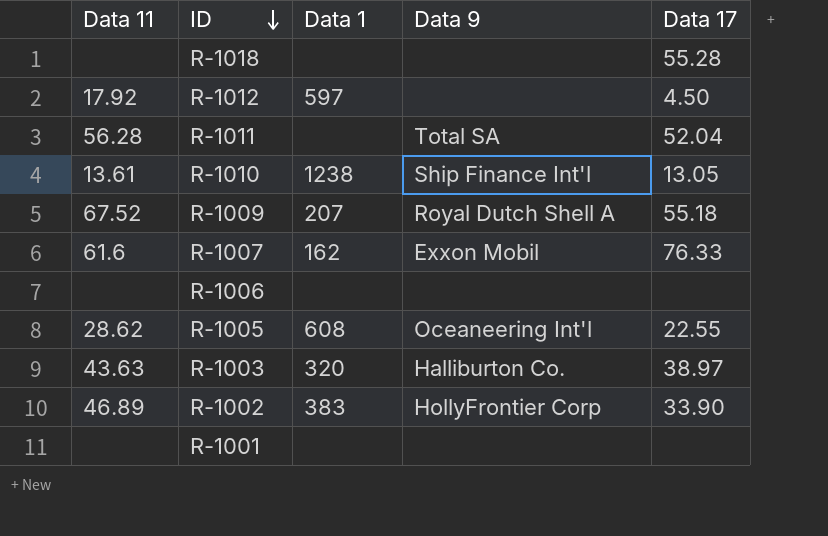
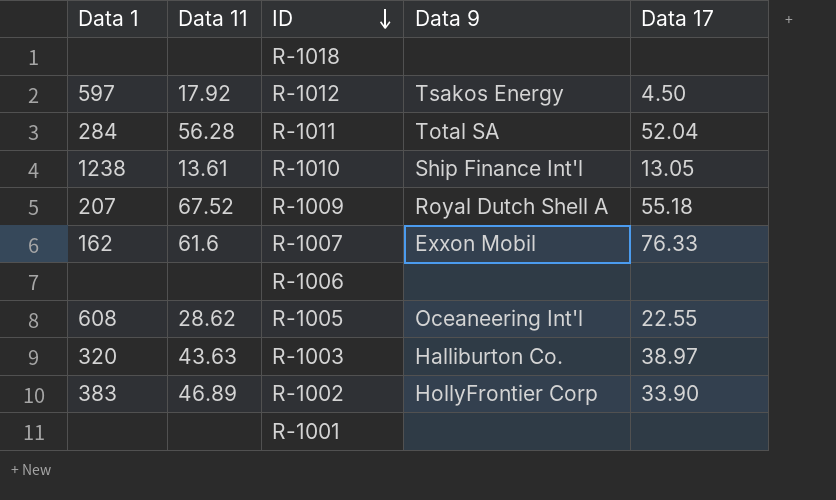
column Data 1 | position: 3 -> 1
R-1018 | Data 17: 55.28 -> none
R-1012 | Data 9: none -> Tsakos Energy
R-1011 | Data 1: none -> 284

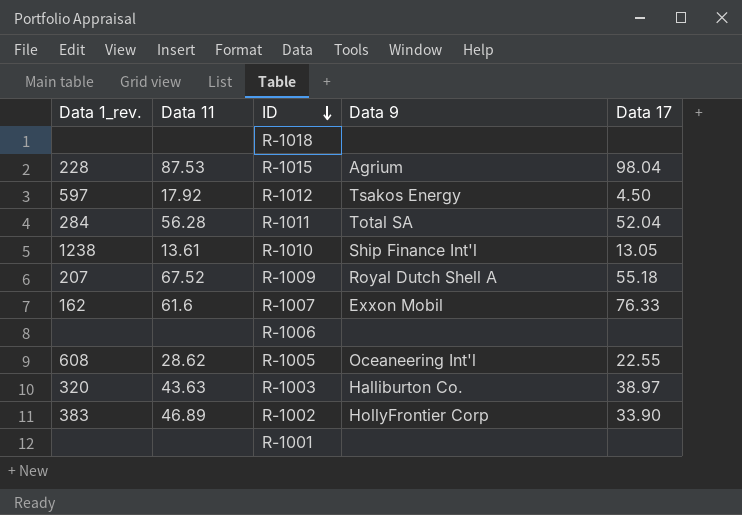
column name: Data 1 -> Data 1_rev.
row R-1015: none -> 228 | 87.53 | Agrium | 98.04

